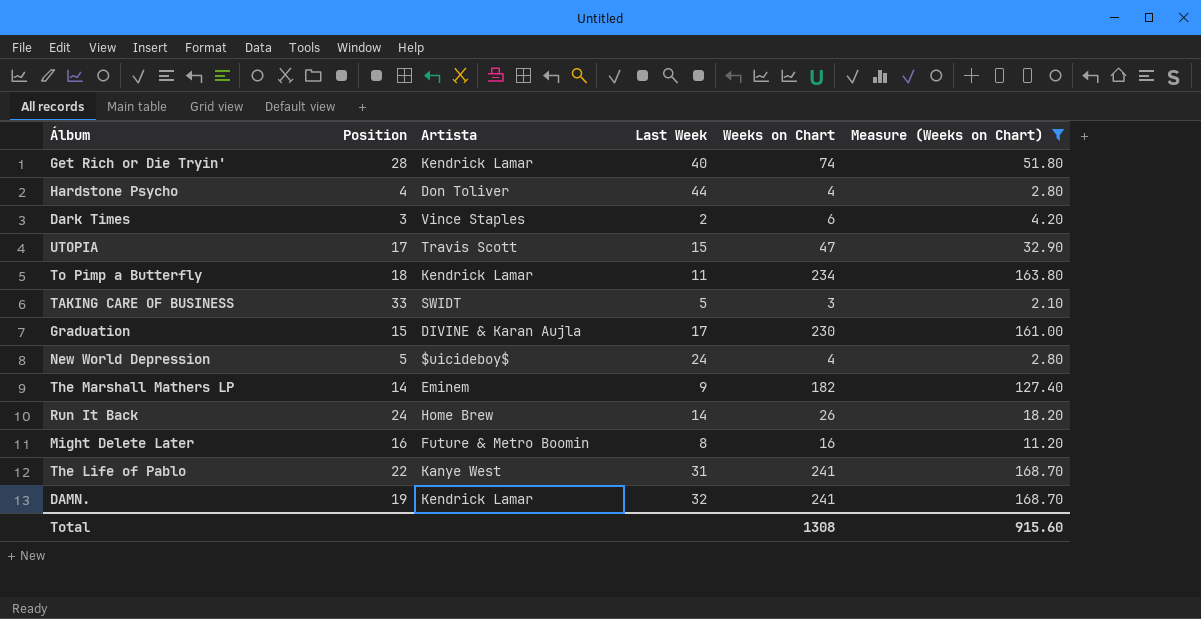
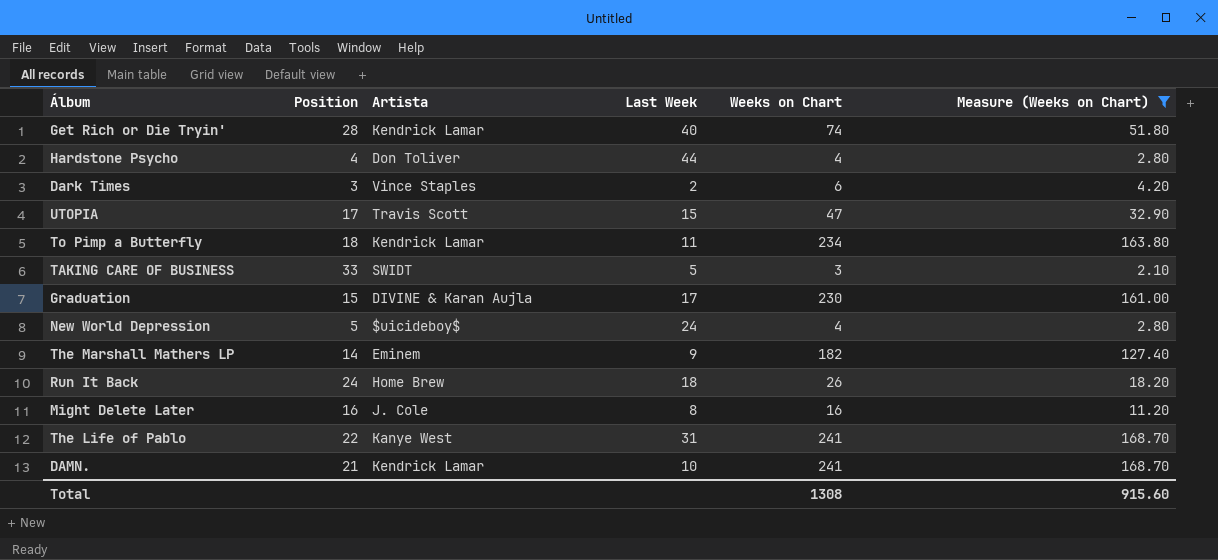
Run It Back | Last Week: 14 -> 18
Might Delete Later | Artista: Future & Metro Boomin -> J. Cole
DAMN. | Position: 19 -> 21
DAMN. | Last Week: 32 -> 10

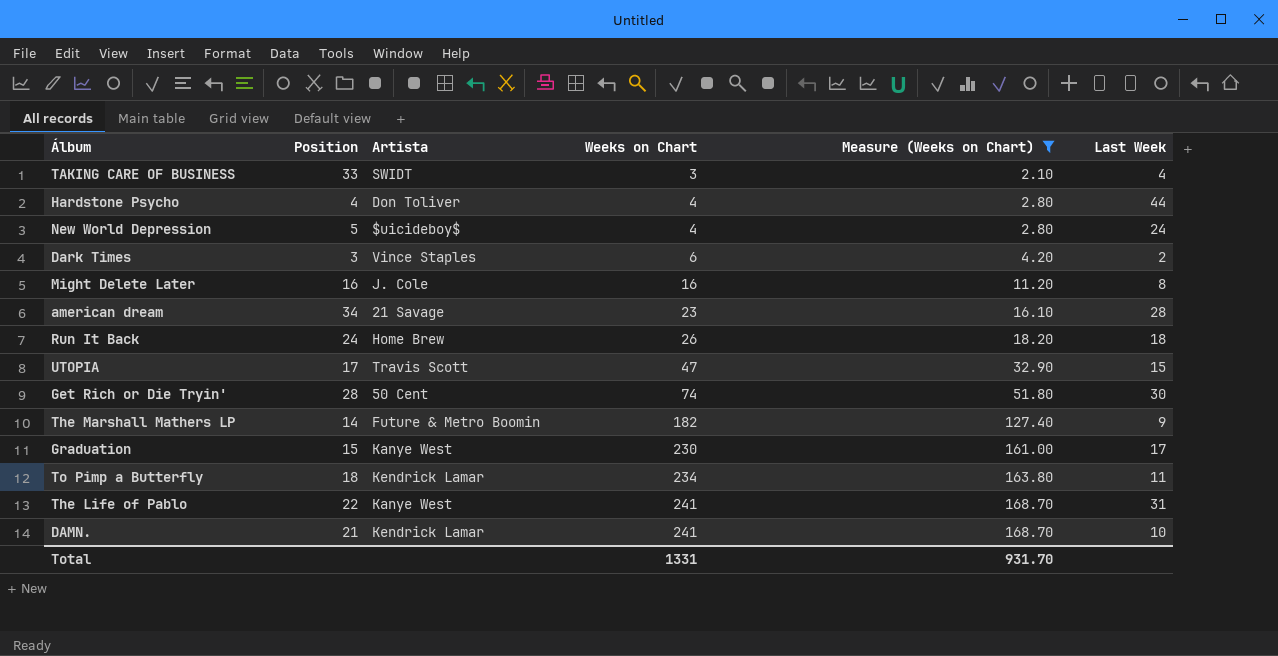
row order: none -> Weeks on Chart ascending
column Last Week | position: 4 -> 6
TAKING CARE OF BUSINESS | Last Week: 5 -> 4
row american dream: none -> 34 | 21 Savage | 23 | 16.10 | 28
Get Rich or Die Tryin' | Artista: Kendrick Lamar -> 50 Cent
Get Rich or Die Tryin' | Last Week: 40 -> 30
The Marshall Mathers LP | Artista: Eminem -> Future & Metro Boomin
Graduation | Artista: DIVINE & Karan Aujla -> Kanye West
Total | Weeks on Chart: 1308 -> 1331
Total | Measure (Weeks on Chart): 915.60 -> 931.70

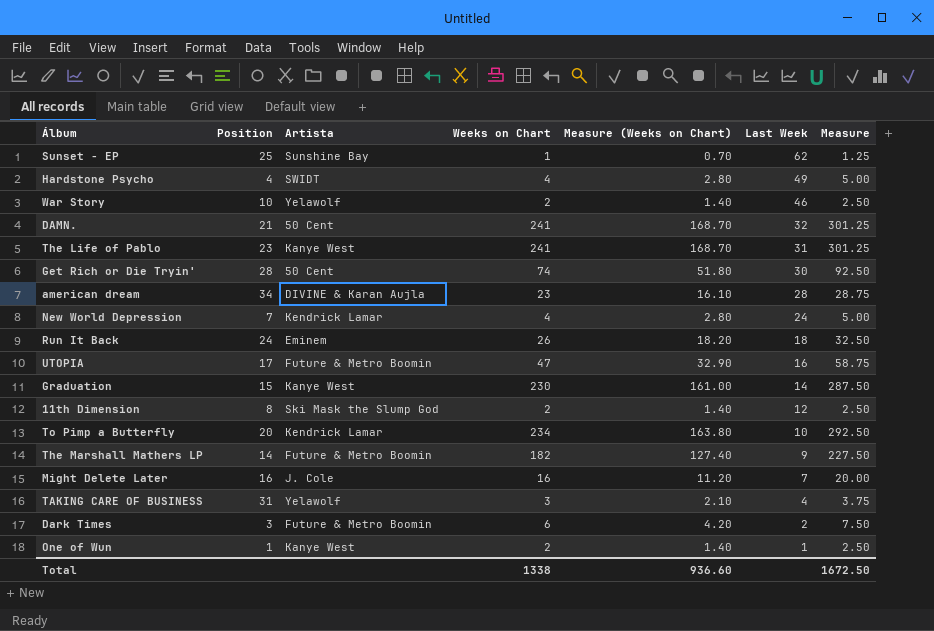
filter: Measure (Weeks on Chart) >= 2.10 -> none
row order: Weeks on Chart ascending -> Last Week descending
column Measure | formula: none -> [Weeks on Chart] * 1.25
Hardstone Psycho | Artista: Don Toliver -> SWIDT
Hardstone Psycho | Last Week: 44 -> 49
DAMN. | Artista: Kendrick Lamar -> 50 Cent
DAMN. | Last Week: 10 -> 32
The Life of Pablo | Position: 22 -> 23
american dream | Artista: 21 Savage -> DIVINE & Karan Aujla
New World Depression | Position: 5 -> 7
New World Depression | Artista: $uicideboy$ -> Kendrick Lamar
Run It Back | Artista: Home Brew -> Eminem
UTOPIA | Artista: Travis Scott -> Future & Metro Boomin
UTOPIA | Last Week: 15 -> 16
Graduation | Last Week: 17 -> 14
To Pimp a Butterfly | Position: 18 -> 20
To Pimp a Butterfly | Last Week: 11 -> 10
Might Delete Later | Last Week: 8 -> 7
TAKING CARE OF BUSINESS | Position: 33 -> 31
TAKING CARE OF BUSINESS | Artista: SWIDT -> Yelawolf
Dark Times | Artista: Vince Staples -> Future & Metro Boomin
Total | Weeks on Chart: 1331 -> 1338
Total | Measure (Weeks on Chart): 931.70 -> 936.60

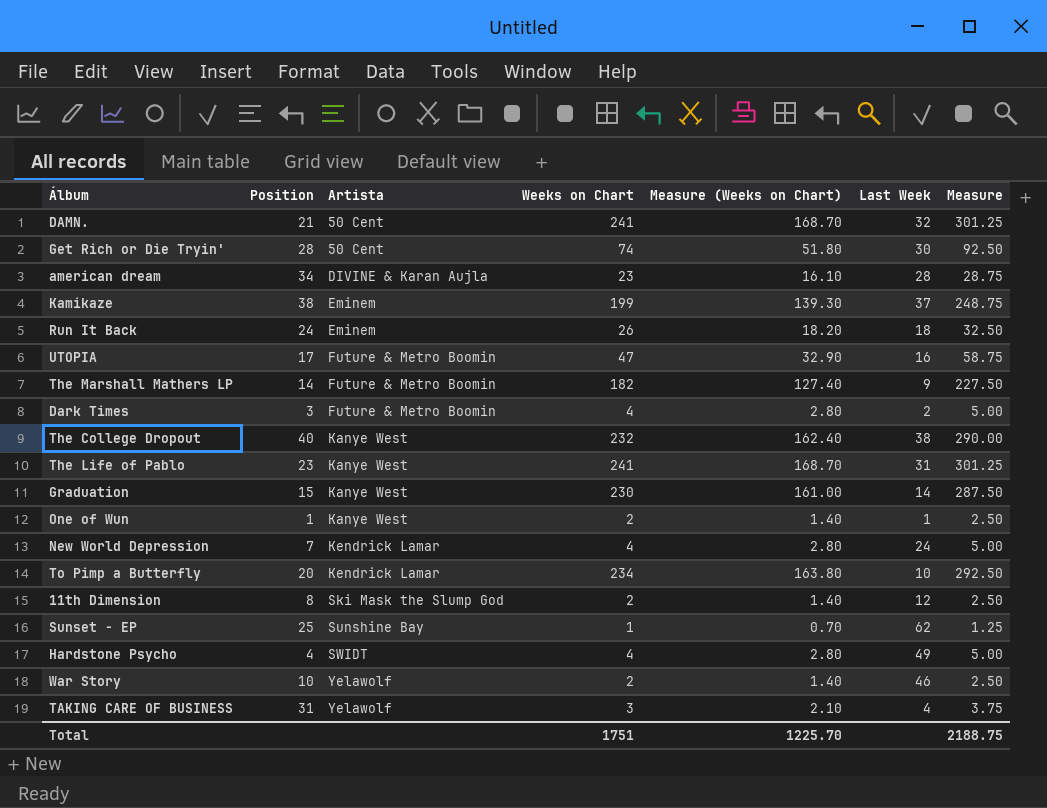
row order: Last Week descending -> Artista ascending
row Might Delete Later: 16 | J. Cole | 16 | 11.20 | 7 | 20.00 -> none
row Kamikaze: none -> 38 | Eminem | 199 | 139.30 | 37 | 248.75
Dark Times | Weeks on Chart: 6 -> 4
Dark Times | Measure (Weeks on Chart): 4.20 -> 2.80
Dark Times | Measure: 7.50 -> 5.00
row The College Dropout: none -> 40 | Kanye West | 232 | 162.40 | 38 | 290.00
Total | Weeks on Chart: 1338 -> 1751
Total | Measure (Weeks on Chart): 936.60 -> 1225.70
Total | Measure: 1672.50 -> 2188.75

